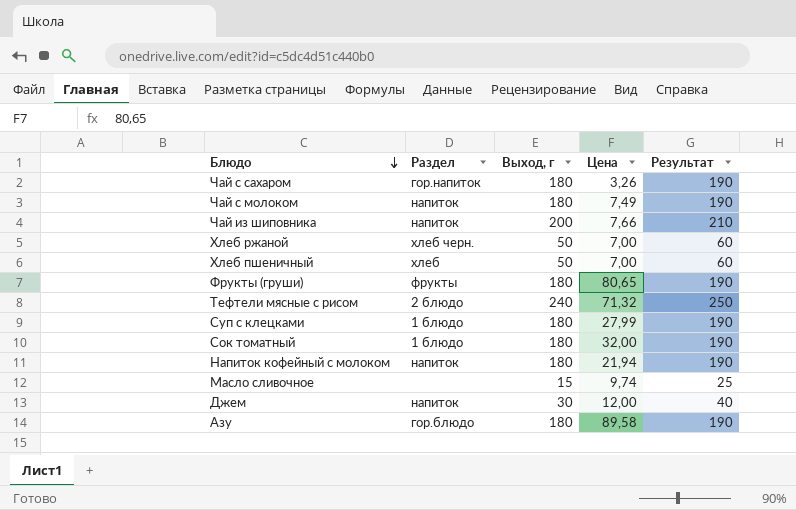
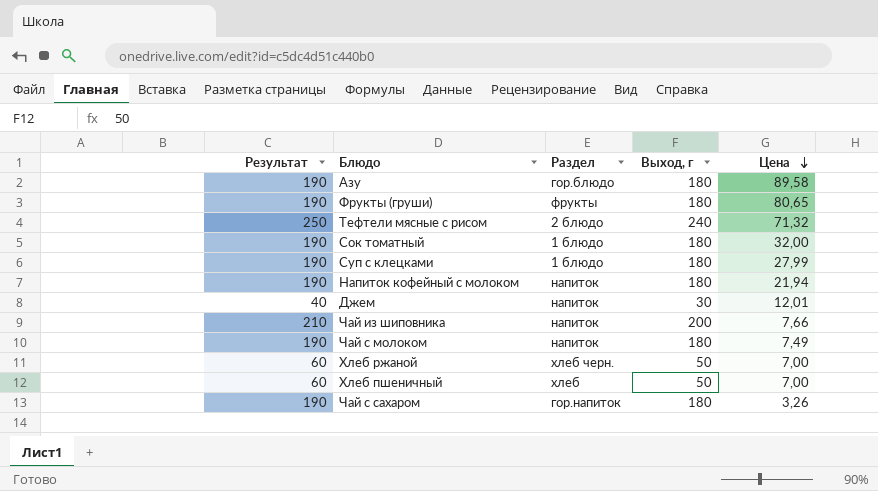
row order: Блюдо descending -> Цена descending
column Результат | position: 5 -> 1
row Масло сливочное: none | 15 | 9,74 | 25 -> none
Джем | Цена: 12,00 -> 12,01

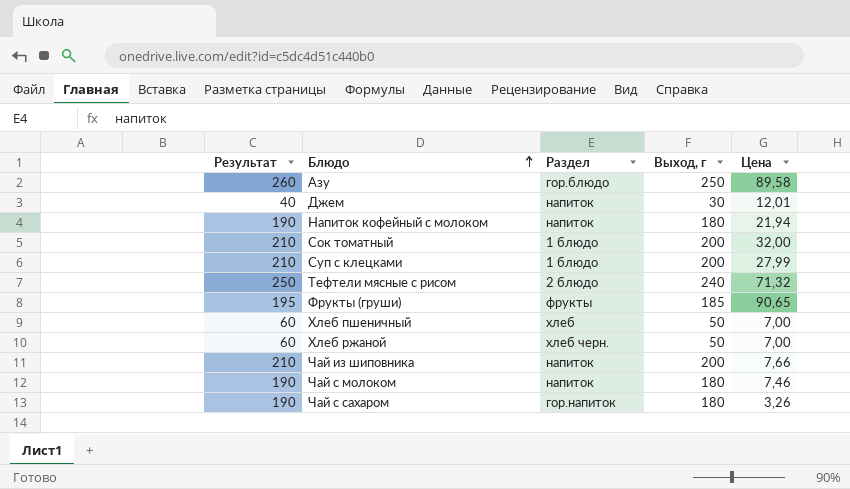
row order: Цена descending -> Блюдо ascending
Азу | Результат: 190 -> 260
Азу | Выход, г: 180 -> 250
Сок томатный | Результат: 190 -> 210
Сок томатный | Выход, г: 180 -> 200
Суп с клецками | Результат: 190 -> 210
Суп с клецками | Выход, г: 180 -> 200
Фрукты (груши) | Результат: 190 -> 195
Фрукты (груши) | Выход, г: 180 -> 185
Фрукты (груши) | Цена: 80,65 -> 90,65
Чай с молоком | Цена: 7,49 -> 7,46

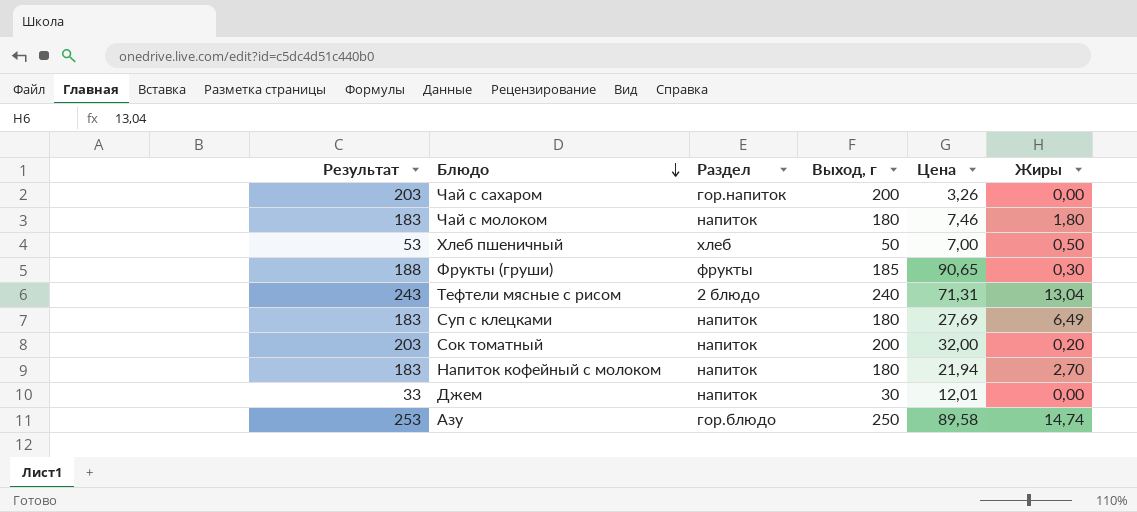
row order: Блюдо ascending -> Блюдо descending
column Результат | formula: [Выход, г] + 10 -> [Выход, г] + 3
column Жиры | position: none -> 6
row Хлеб ржаной: 60 | хлеб черн. | 50 | 7,00 -> none
row Чай из шиповника: 210 | напиток | 200 | 7,66 -> none
Чай с сахаром | Выход, г: 180 -> 200
Тефтели мясные с рисом | Цена: 71,32 -> 71,31
Суп с клецками | Раздел: 1 блюдо -> напиток
Суп с клецками | Выход, г: 200 -> 180
Суп с клецками | Цена: 27,99 -> 27,69
Сок томатный | Раздел: 1 блюдо -> напиток

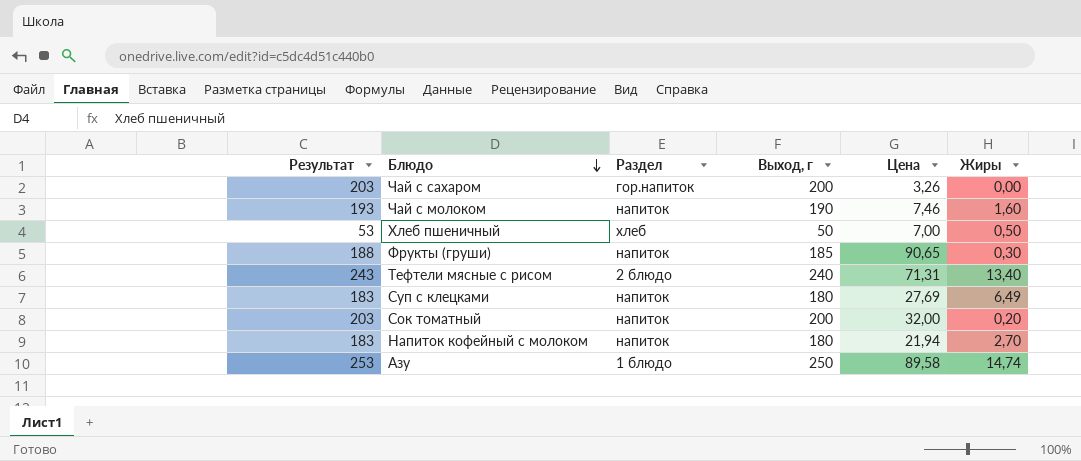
row Джем: 33 | напиток | 30 | 12,01 | 0,00 -> none
Чай с молоком | Результат: 183 -> 193
Чай с молоком | Выход, г: 180 -> 190
Чай с молоком | Жиры: 1,80 -> 1,60
Фрукты (груши) | Раздел: фрукты -> напиток
Тефтели мясные с рисом | Жиры: 13,04 -> 13,40
Азу | Раздел: гор.блюдо -> 1 блюдо

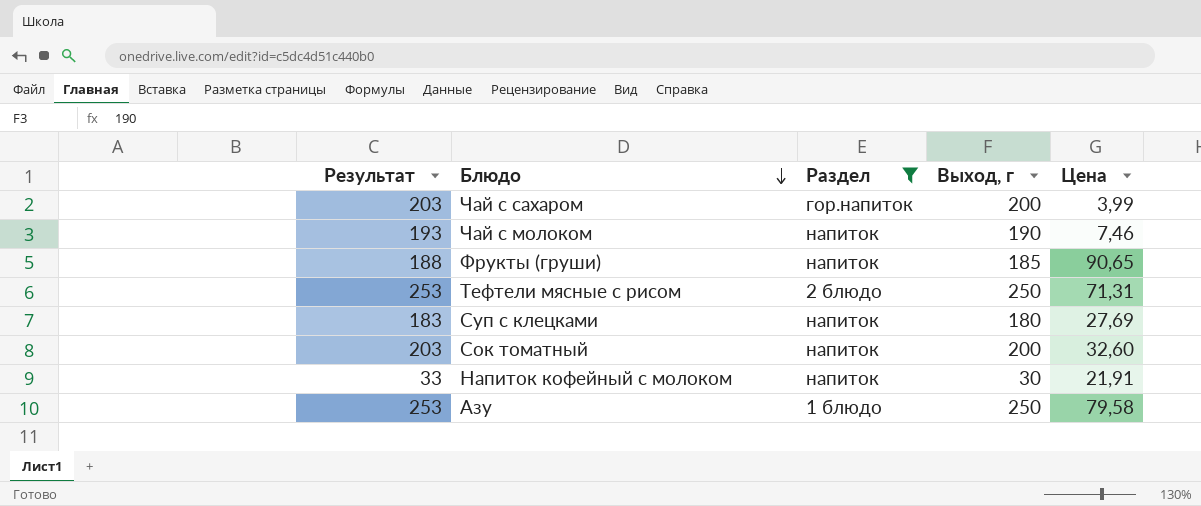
filter: none -> Раздел != хлеб
column Жиры | position: 6 -> none
Чай с сахаром | Цена: 3,26 -> 3,99
Тефтели мясные с рисом | Результат: 243 -> 253
Тефтели мясные с рисом | Выход, г: 240 -> 250
Сок томатный | Цена: 32,00 -> 32,60
Напиток кофейный с молоком | Результат: 183 -> 33
Напиток кофейный с молоком | Выход, г: 180 -> 30
Напиток кофейный с молоком | Цена: 21,94 -> 21,91
Азу | Цена: 89,58 -> 79,58

